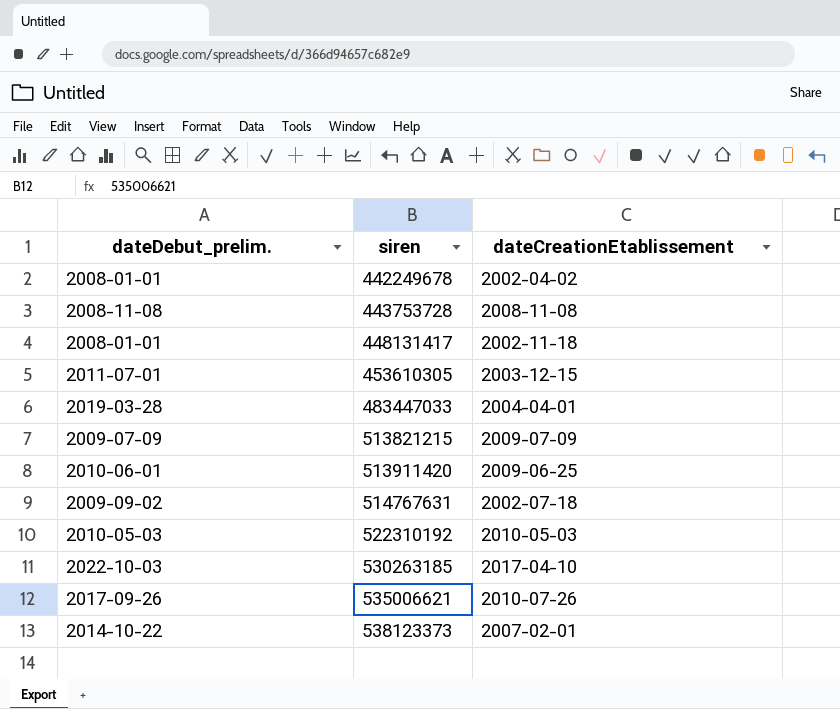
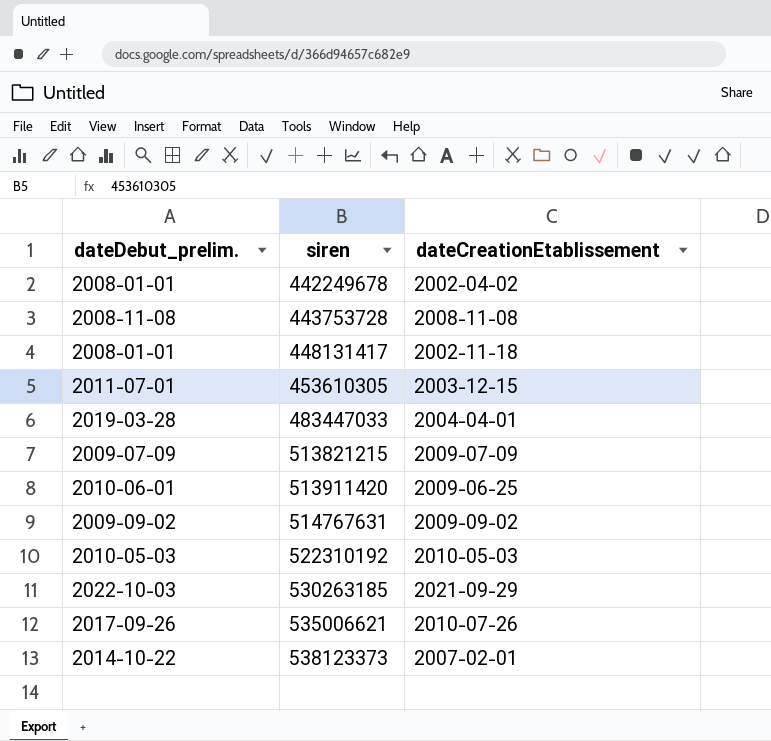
514767631 | dateCreationEtablissement: 2002-07-18 -> 2009-09-02
530263185 | dateCreationEtablissement: 2017-04-10 -> 2021-09-29

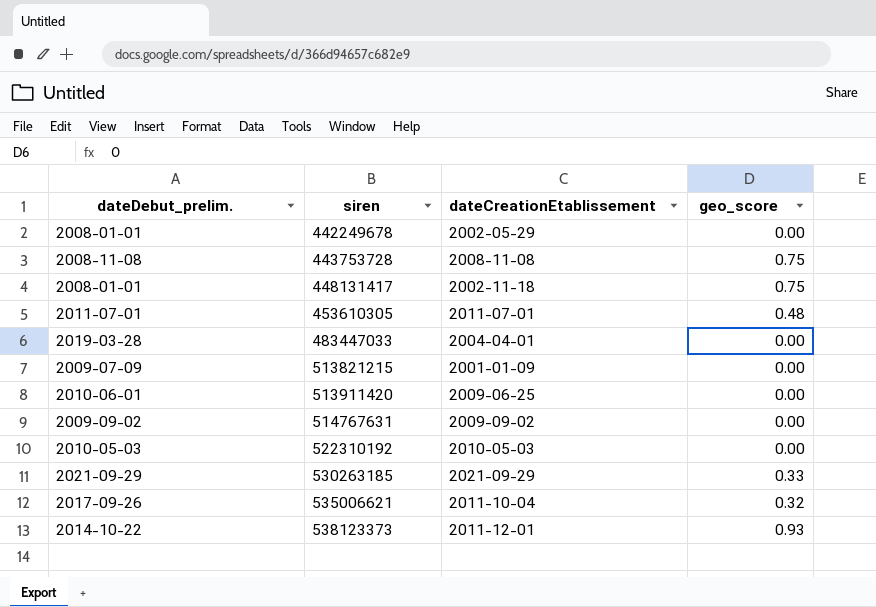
column geo_score | position: none -> 4
442249678 | dateCreationEtablissement: 2002-04-02 -> 2002-05-29
453610305 | dateCreationEtablissement: 2003-12-15 -> 2011-07-01
513821215 | dateCreationEtablissement: 2009-07-09 -> 2001-01-09
530263185 | dateDebut_prelim.: 2022-10-03 -> 2021-09-29
535006621 | dateCreationEtablissement: 2010-07-26 -> 2011-10-04
538123373 | dateCreationEtablissement: 2007-02-01 -> 2011-12-01

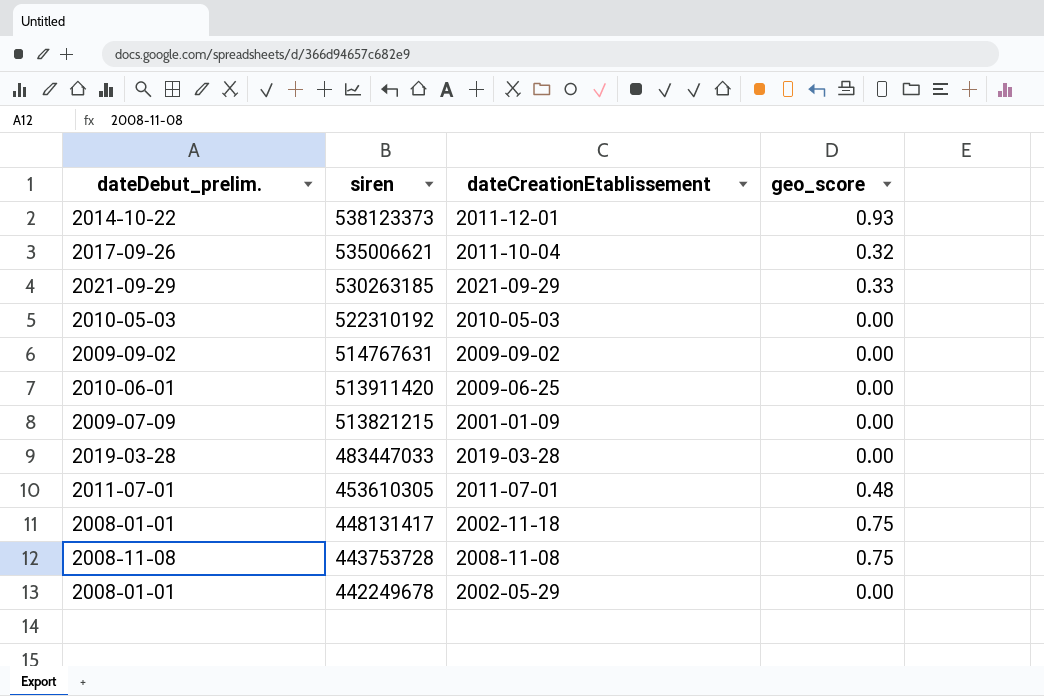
row order: siren ascending -> siren descending
483447033 | dateCreationEtablissement: 2004-04-01 -> 2019-03-28

